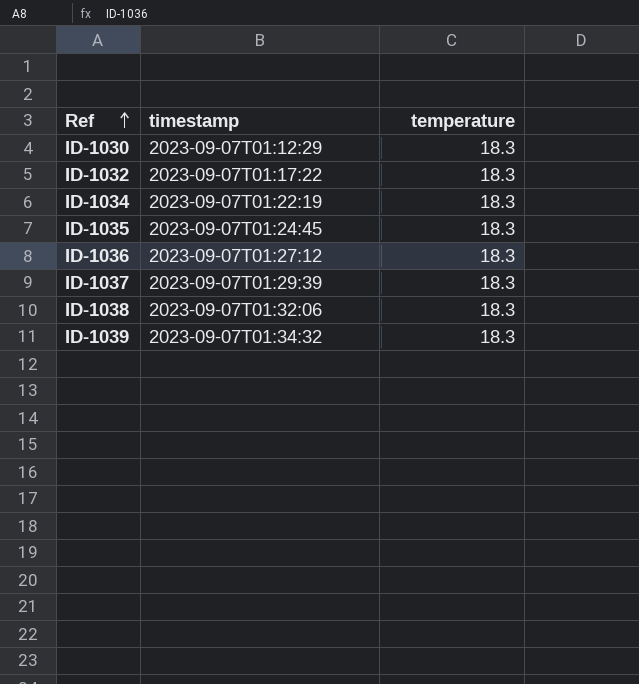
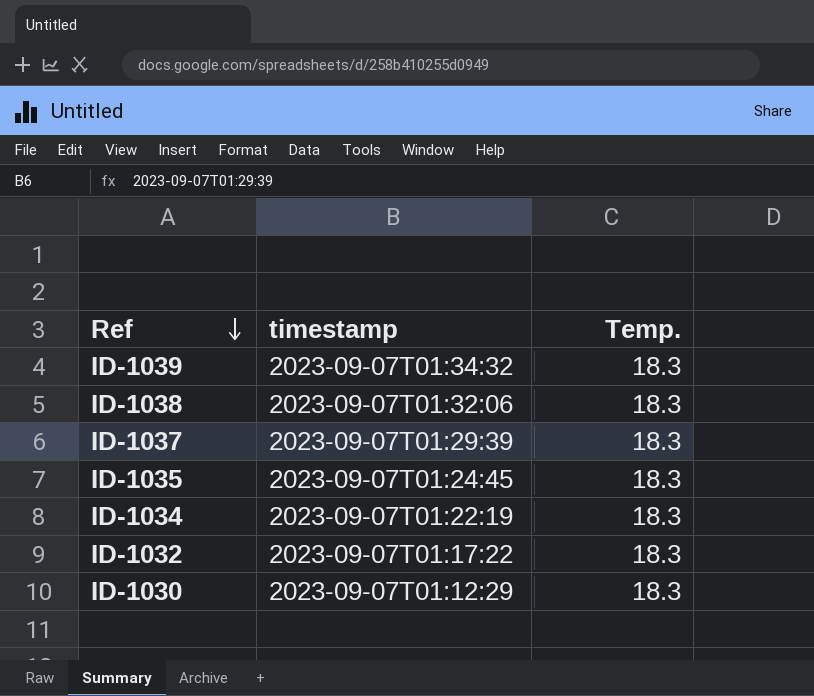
row order: Ref ascending -> Ref descending
column name: temperature -> Temp.
row ID-1036: 2023-09-07T01:27:12 | 18.3 -> none

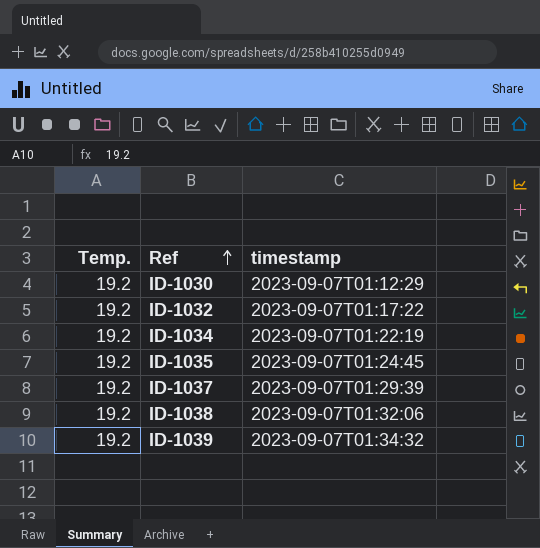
row order: Ref descending -> Ref ascending
column Temp. | position: 3 -> 1
ID-1030 | Temp.: 18.3 -> 19.2
ID-1032 | Temp.: 18.3 -> 19.2
ID-1034 | Temp.: 18.3 -> 19.2
ID-1035 | Temp.: 18.3 -> 19.2
ID-1037 | Temp.: 18.3 -> 19.2
ID-1038 | Temp.: 18.3 -> 19.2
ID-1039 | Temp.: 18.3 -> 19.2

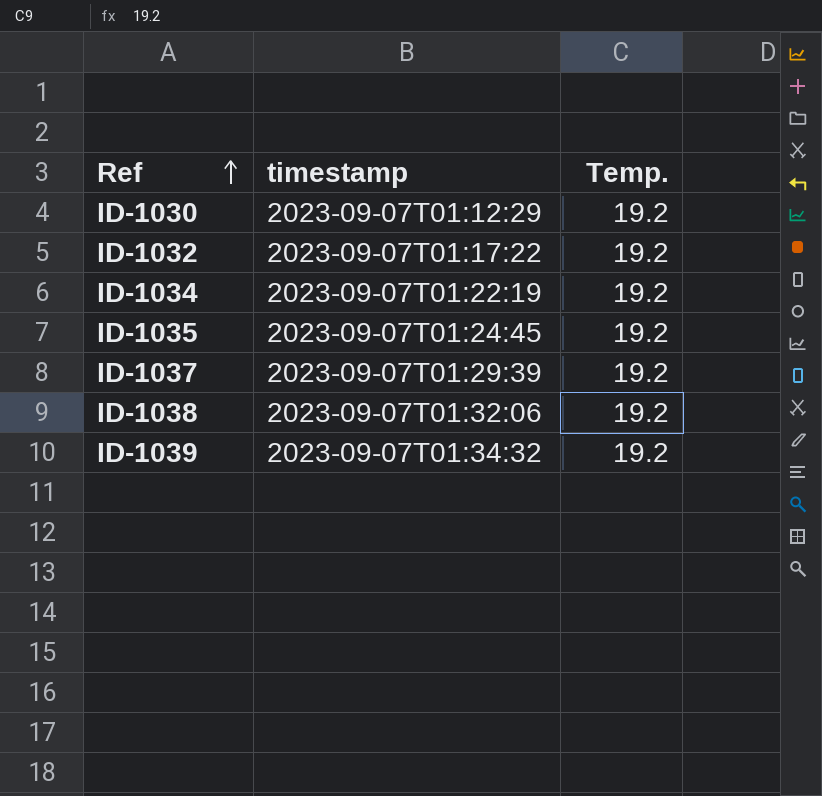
column Temp. | position: 1 -> 3

